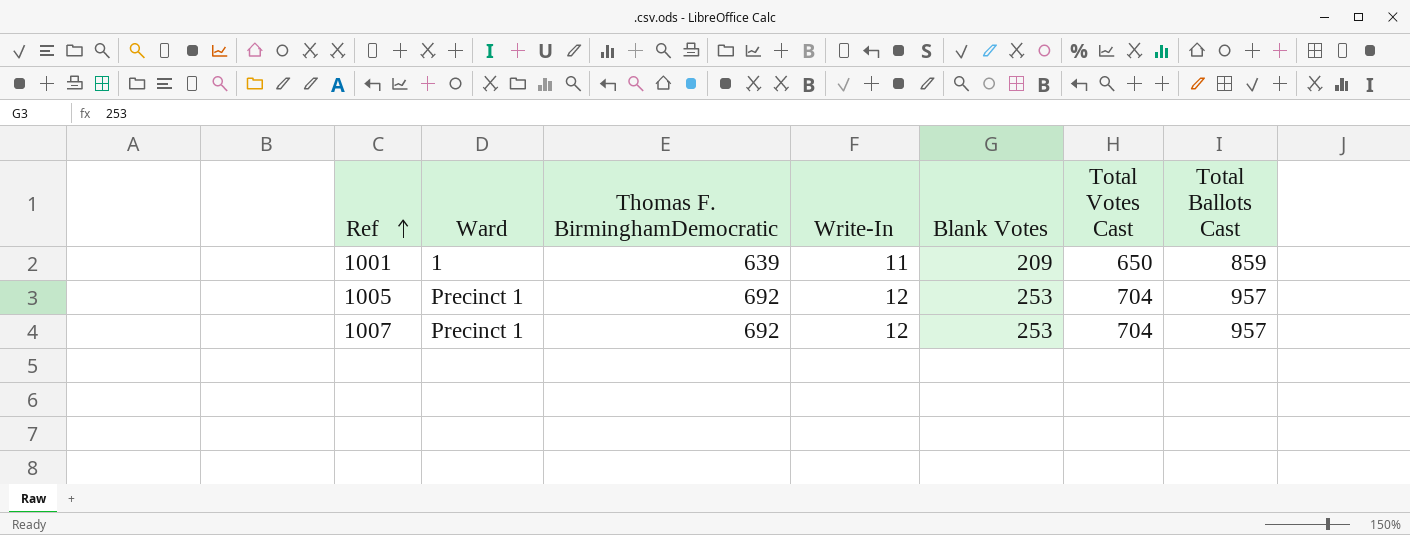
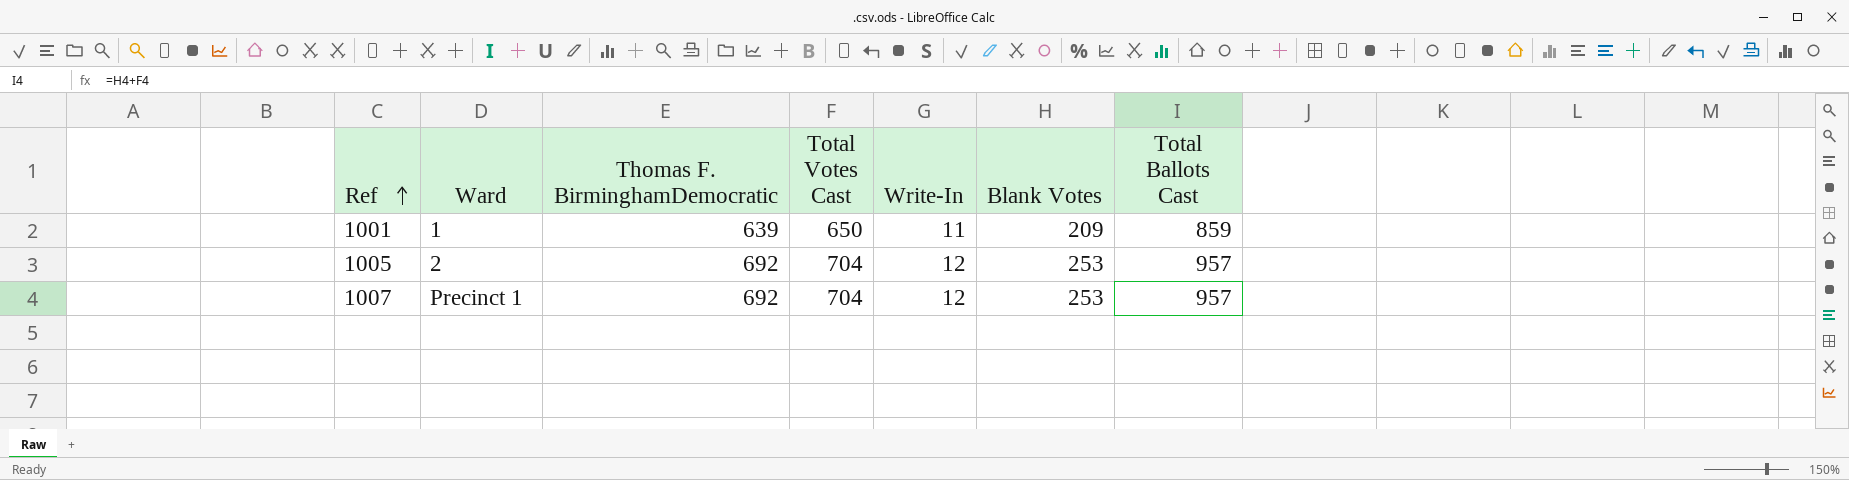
column Total Votes Cast | position: 6 -> 4
1005 | Ward: Precinct 1 -> 2

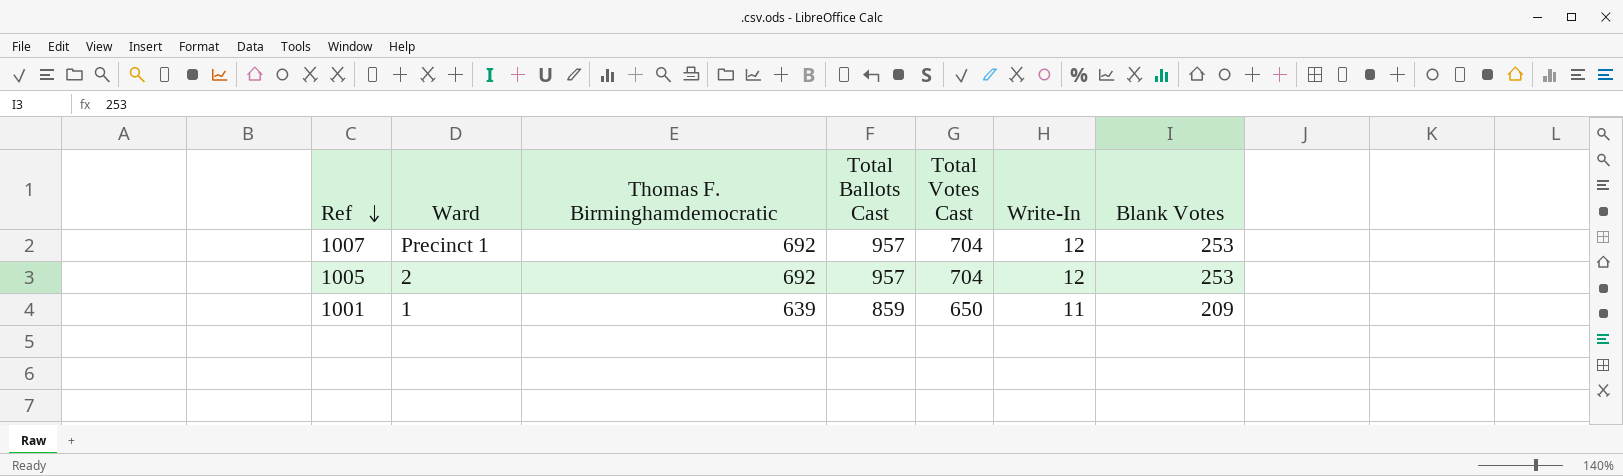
row order: Ref ascending -> Ref descending
column name: Thomas F. BirminghamDemocratic -> Thomas F. Birminghamdemocratic
column Total Ballots Cast | position: 7 -> 4

